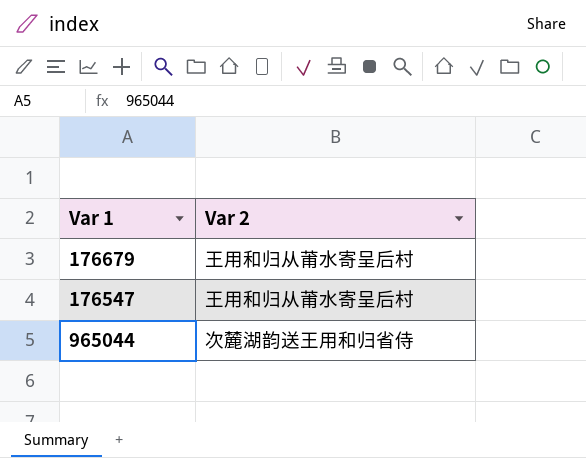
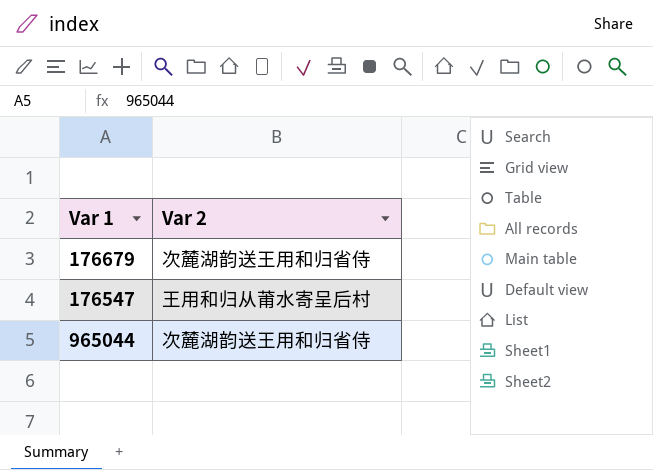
176679 | Var 2: 王用和归从莆水寄呈后村 -> 次麓湖韵送王用和归省侍

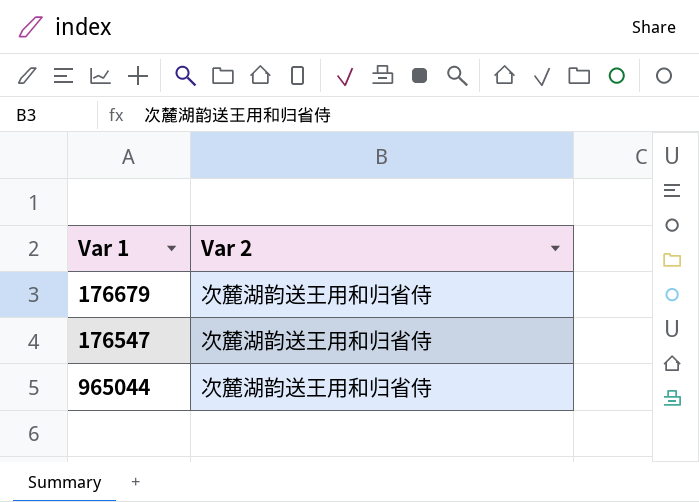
176547 | Var 2: 王用和归从莆水寄呈后村 -> 次麓湖韵送王用和归省侍

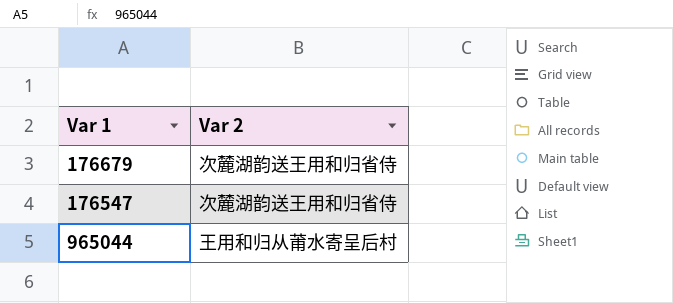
965044 | Var 2: 次麓湖韵送王用和归省侍 -> 王用和归从莆水寄呈后村

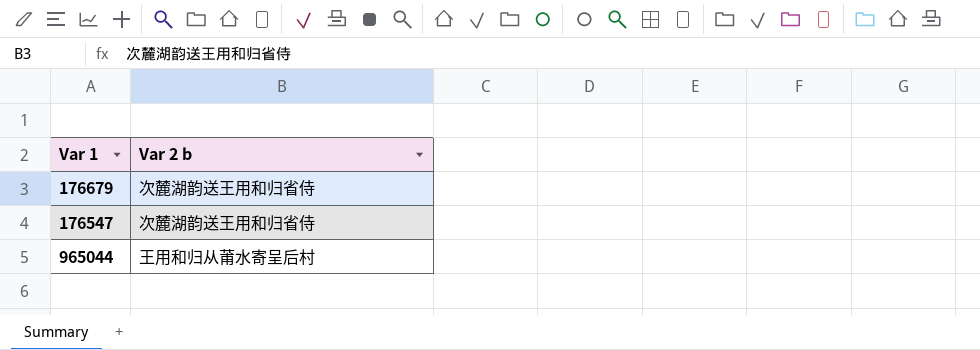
column name: Var 2 -> Var 2 b

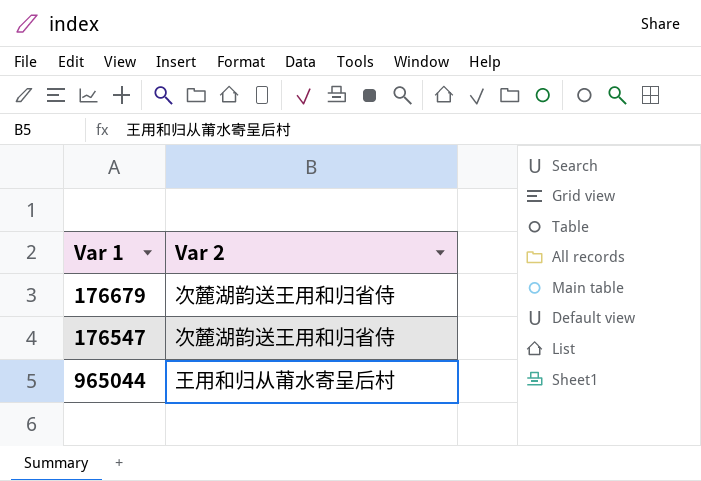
column name: Var 2 b -> Var 2

